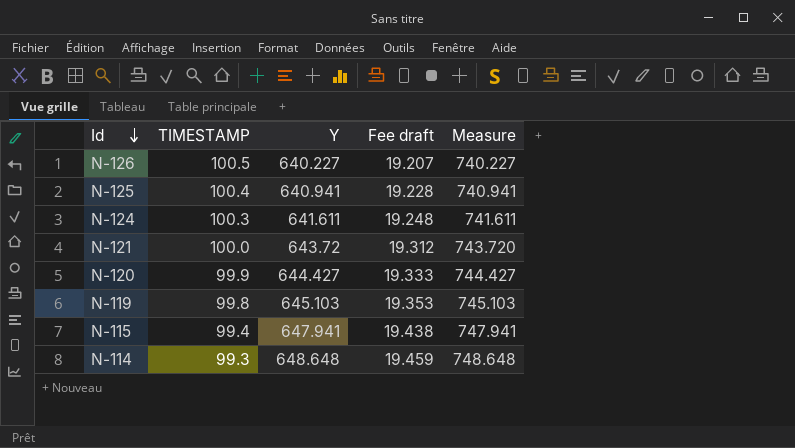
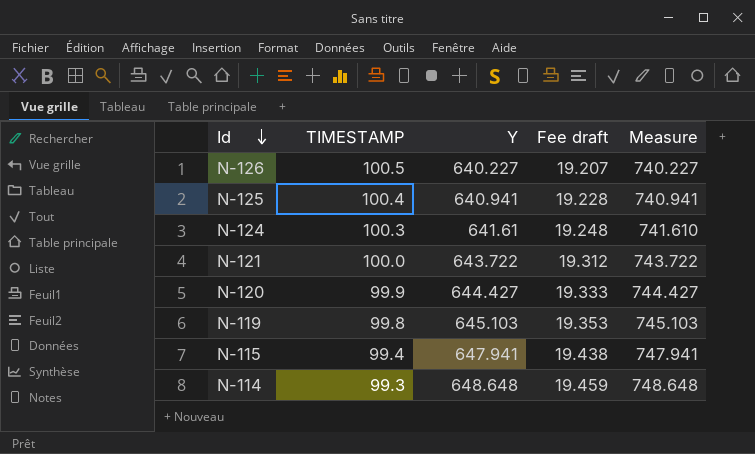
N-124 | Y: 641.611 -> 641.61
N-124 | Measure: 741.611 -> 741.610
N-121 | Y: 643.72 -> 643.722
N-121 | Measure: 743.720 -> 743.722

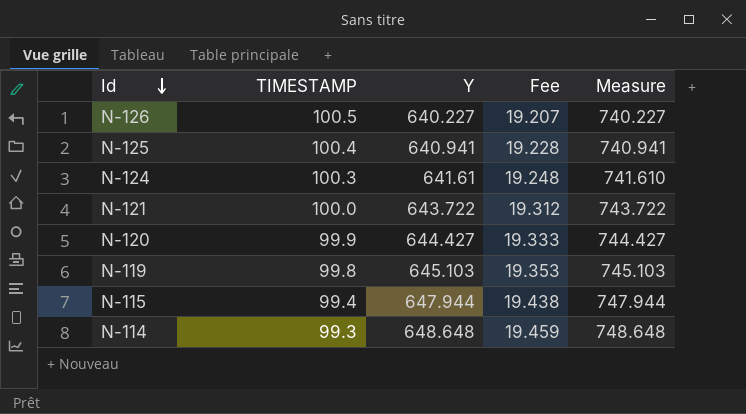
column name: Fee draft -> Fee
N-115 | Y: 647.941 -> 647.944
N-115 | Measure: 747.941 -> 747.944

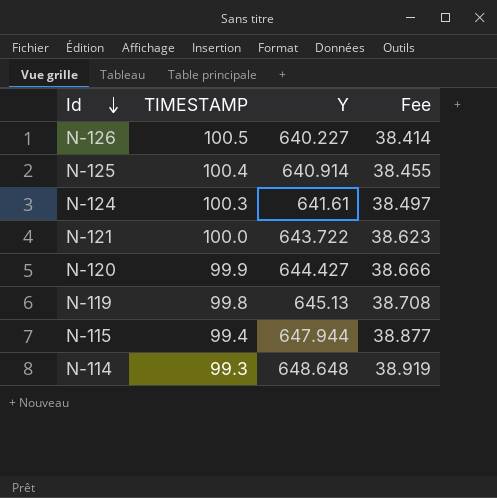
column Measure | formula: [Y] + 100 -> none
column Fee | formula: [Y] * 0.03 -> [Y] * 0.06
N-125 | Y: 640.941 -> 640.914
N-119 | Y: 645.103 -> 645.13

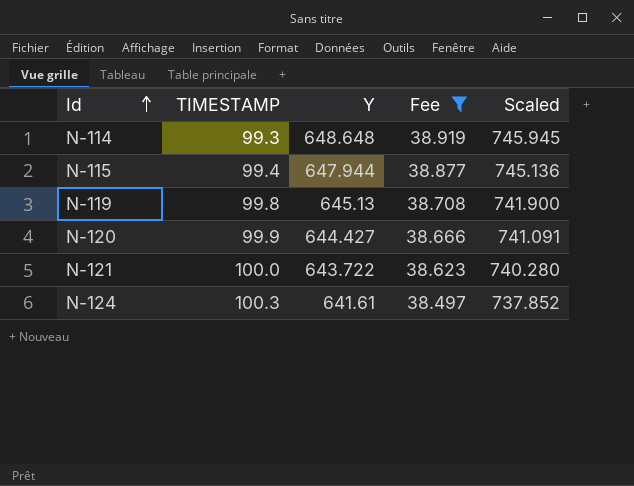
filter: none -> Fee >= 38.497
row order: Id descending -> Id ascending
column Scaled | formula: none -> [Y] * 1.15

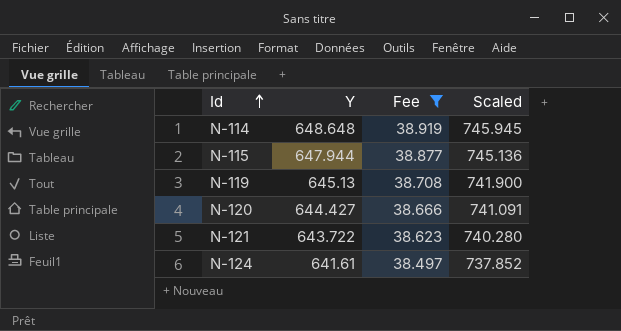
column TIMESTAMP | position: 2 -> none

